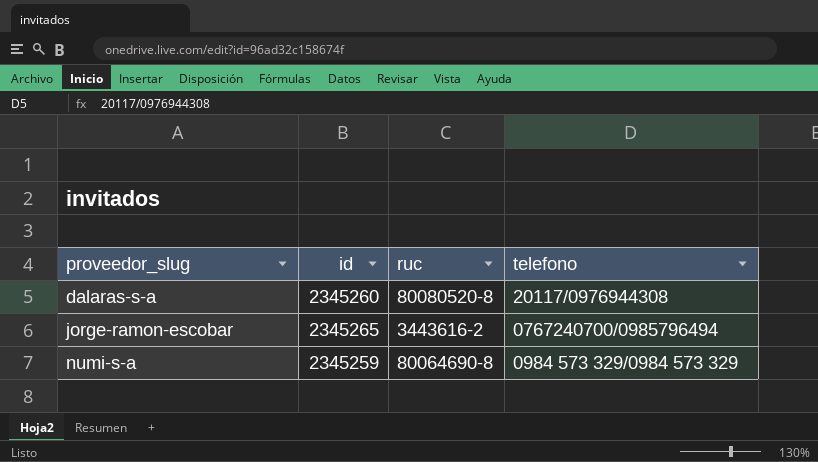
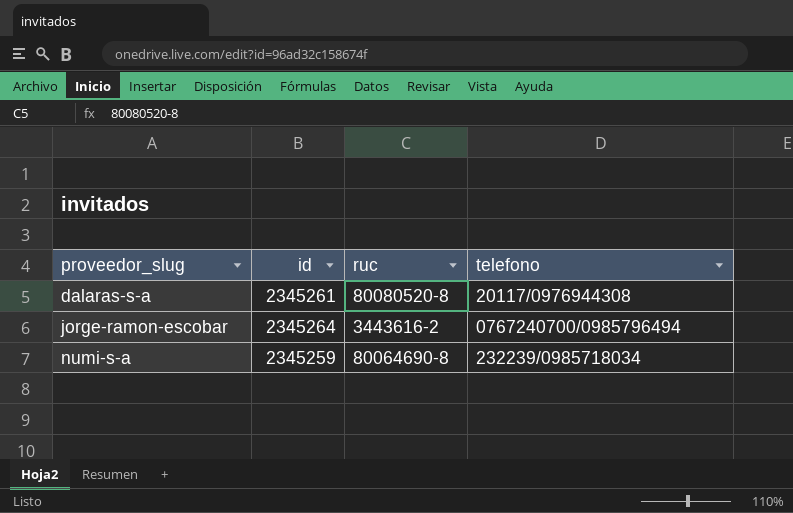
dalaras-s-a | id: 2345260 -> 2345261
jorge-ramon-escobar | id: 2345265 -> 2345264
numi-s-a | telefono: 0984 573 329/0984 573 329 -> 232239/0985718034

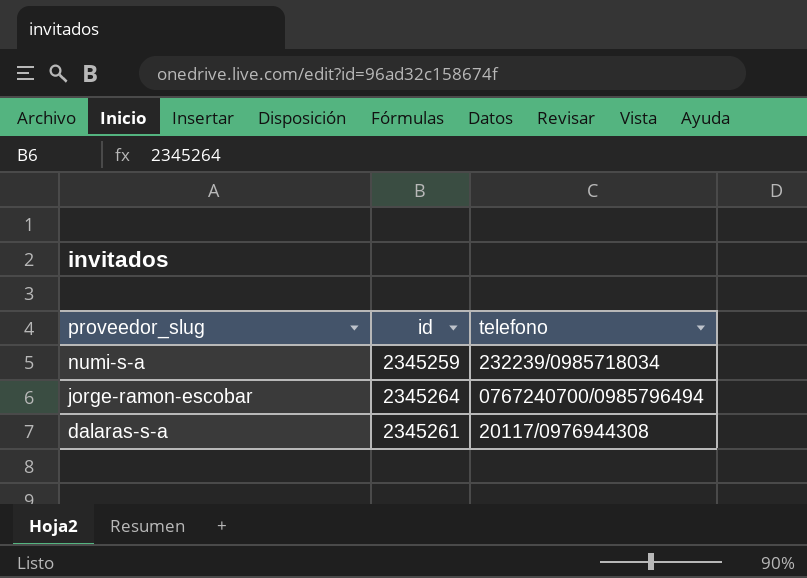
row order: proveedor_slug ascending -> proveedor_slug descending
column ruc | position: 3 -> none

